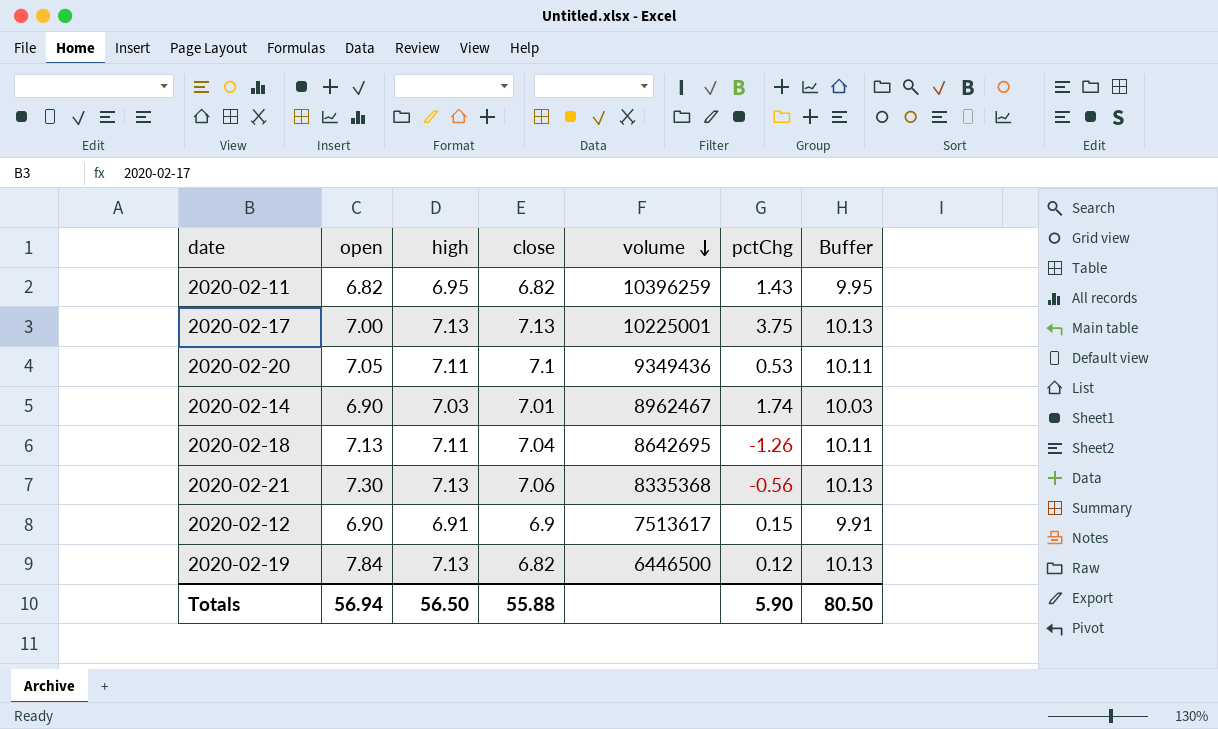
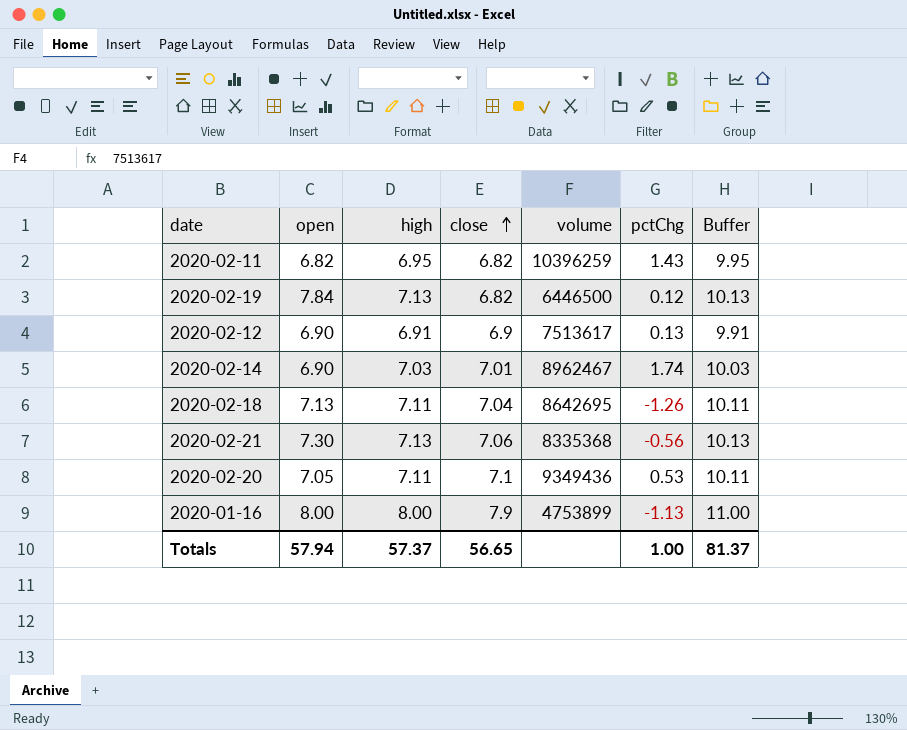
row order: volume descending -> close ascending
row 2020-02-17: 7.00 | 7.13 | 7.13 | 10225001 | 3.75 | 10.13 -> none
2020-02-12 | pctChg: 0.15 -> 0.13
row 2020-01-16: none -> 8.00 | 8.00 | 7.9 | 4753899 | -1.13 | 11.00
Totals | open: 56.94 -> 57.94
Totals | high: 56.50 -> 57.37
Totals | close: 55.88 -> 56.65
Totals | pctChg: 5.90 -> 1.00
Totals | Buffer: 80.50 -> 81.37

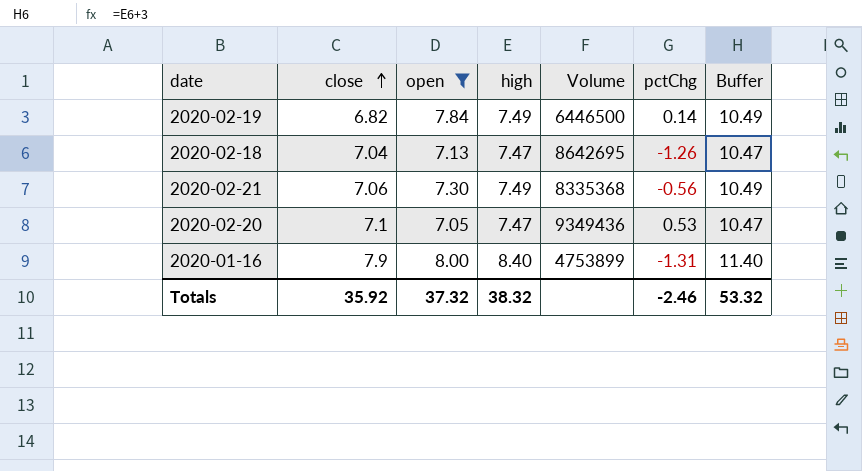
filter: none -> open >= 7.05
column close | position: 4 -> 2
column name: volume -> Volume
2020-02-19 | high: 7.13 -> 7.49
2020-02-19 | pctChg: 0.12 -> 0.14
2020-02-19 | Buffer: 10.13 -> 10.49
2020-02-18 | high: 7.11 -> 7.47
2020-02-18 | Buffer: 10.11 -> 10.47
2020-02-21 | high: 7.13 -> 7.49
2020-02-21 | Buffer: 10.13 -> 10.49
2020-02-20 | high: 7.11 -> 7.47
2020-02-20 | Buffer: 10.11 -> 10.47
2020-01-16 | high: 8.00 -> 8.40
2020-01-16 | pctChg: -1.13 -> -1.31
2020-01-16 | Buffer: 11.00 -> 11.40
Totals | close: 56.65 -> 35.92
Totals | open: 57.94 -> 37.32
Totals | high: 57.37 -> 38.32
Totals | pctChg: 1.00 -> -2.46
Totals | Buffer: 81.37 -> 53.32

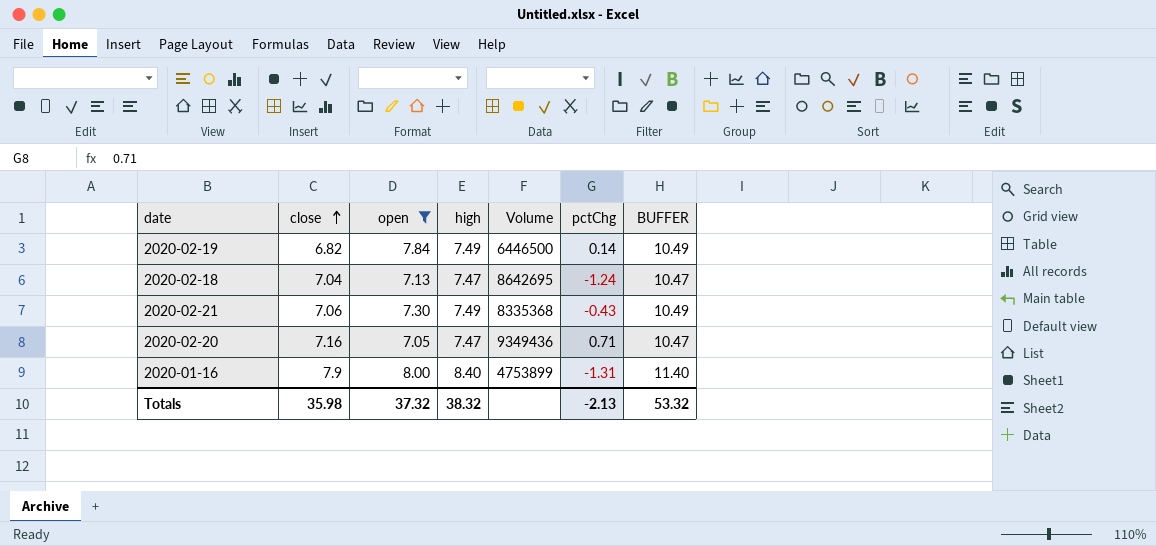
column name: Buffer -> BUFFER
2020-02-18 | pctChg: -1.26 -> -1.24
2020-02-21 | pctChg: -0.56 -> -0.43
2020-02-20 | close: 7.1 -> 7.16
2020-02-20 | pctChg: 0.53 -> 0.71
Totals | close: 35.92 -> 35.98
Totals | pctChg: -2.46 -> -2.13

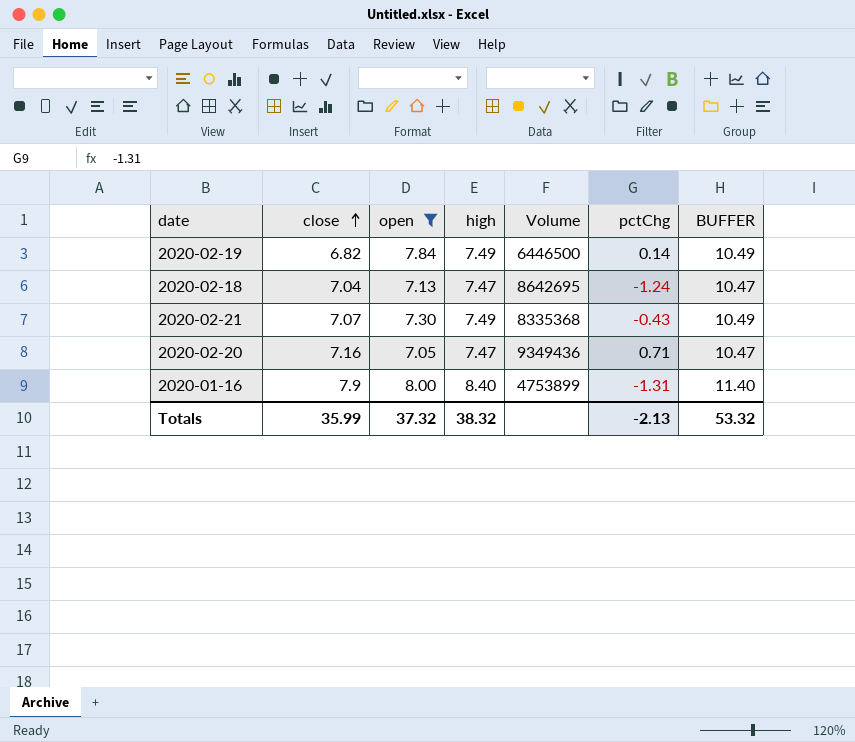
2020-02-21 | close: 7.06 -> 7.07
Totals | close: 35.98 -> 35.99

